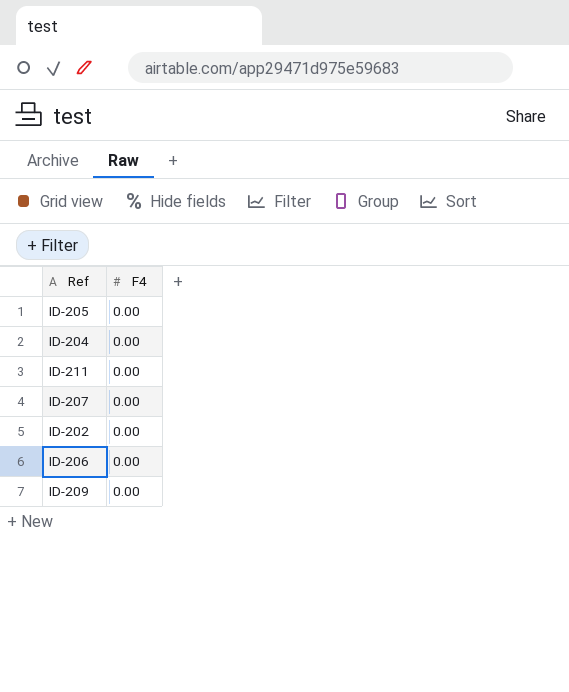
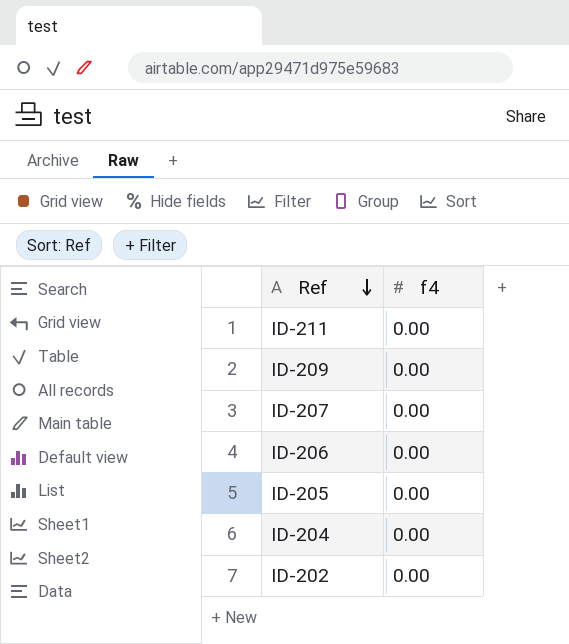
row order: none -> Ref descending
column name: F4 -> f4

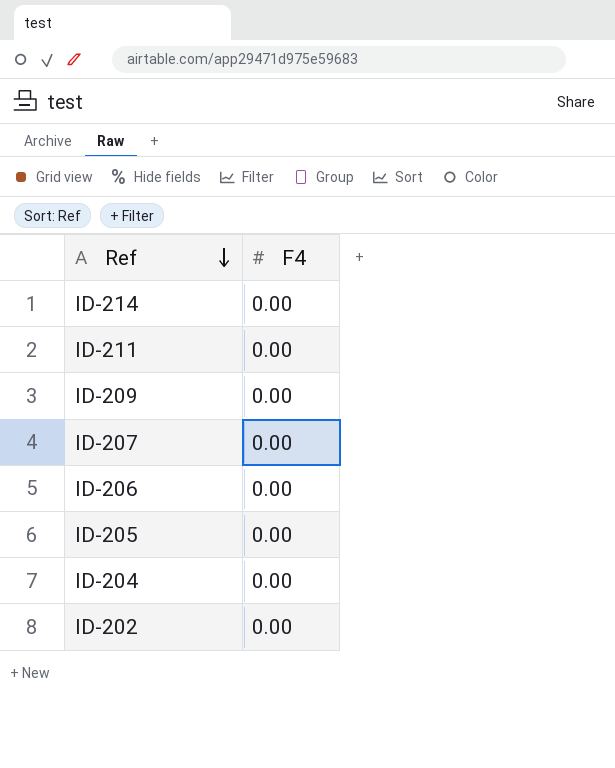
column name: f4 -> F4
row ID-214: none -> 0.00

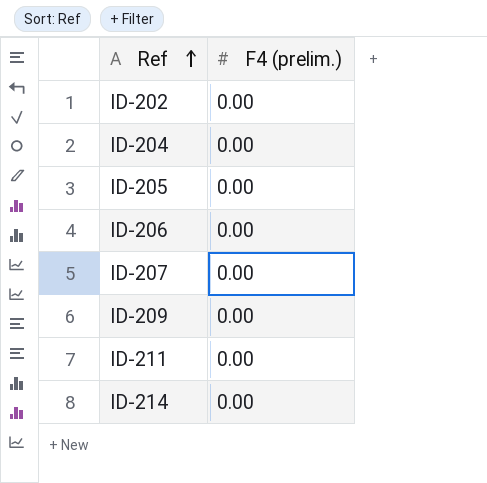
row order: Ref descending -> Ref ascending
column name: F4 -> F4 (prelim.)

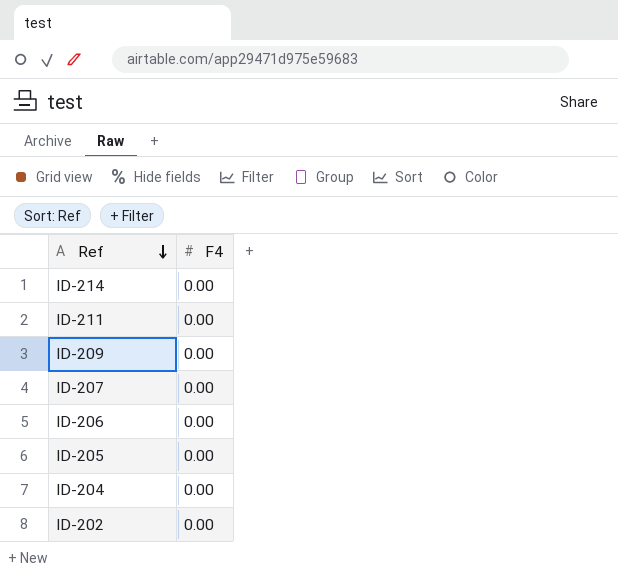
row order: Ref ascending -> Ref descending
column name: F4 (prelim.) -> F4

